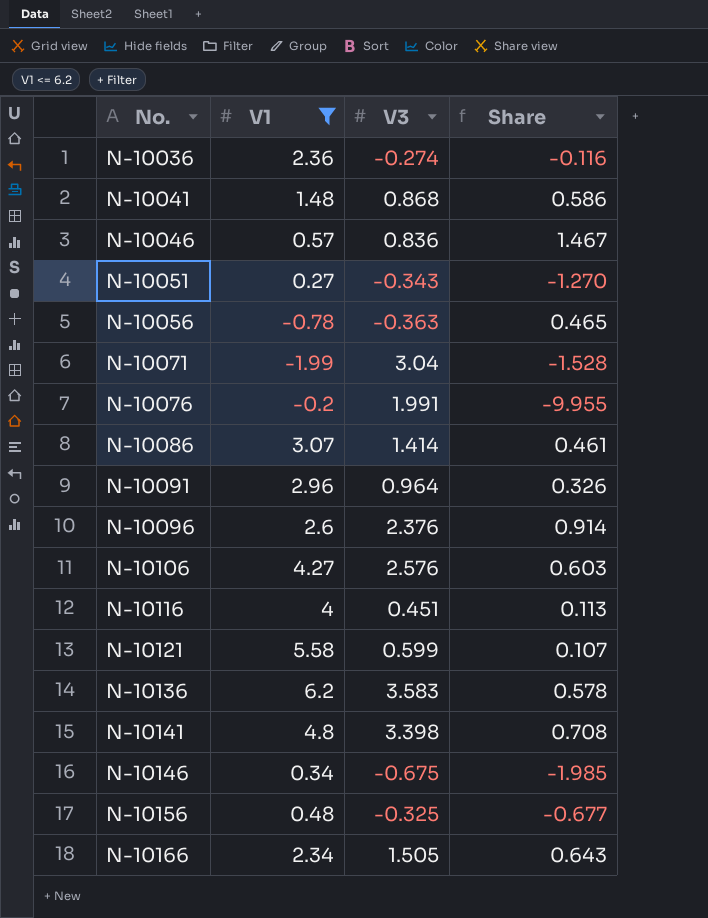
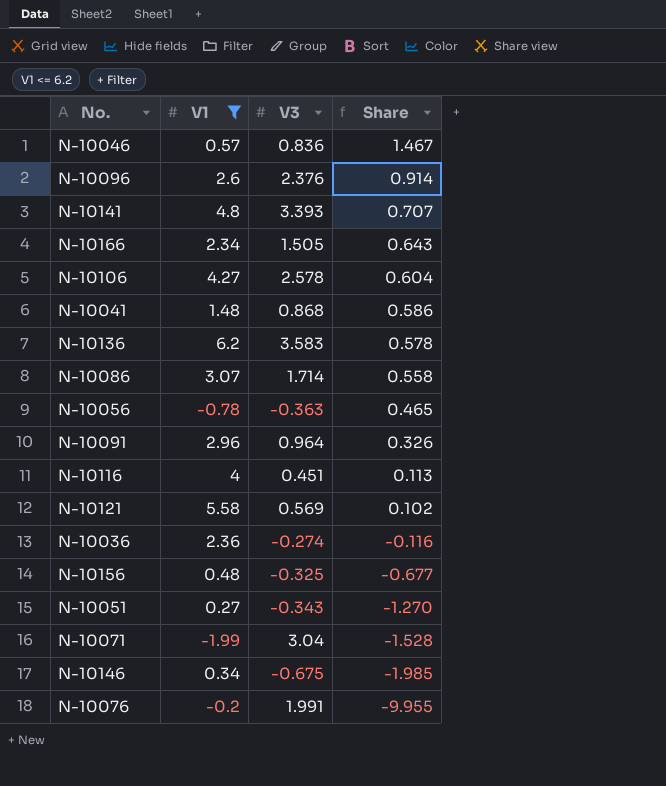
row order: No. ascending -> Share descending
N-10141 | V3: 3.398 -> 3.393
N-10141 | Share: 0.708 -> 0.707
N-10106 | V3: 2.576 -> 2.578
N-10106 | Share: 0.603 -> 0.604
N-10086 | V3: 1.414 -> 1.714
N-10086 | Share: 0.461 -> 0.558
N-10121 | V3: 0.599 -> 0.569
N-10121 | Share: 0.107 -> 0.102

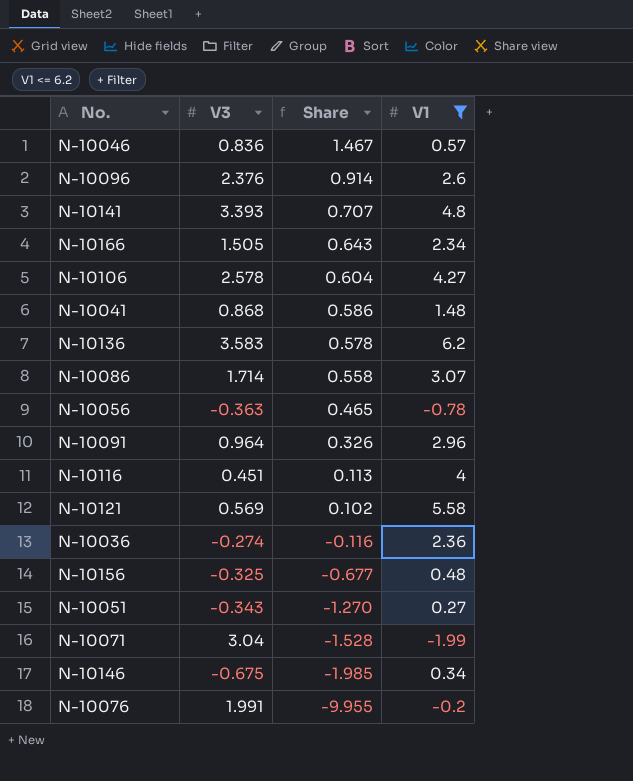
column V1 | position: 2 -> 4

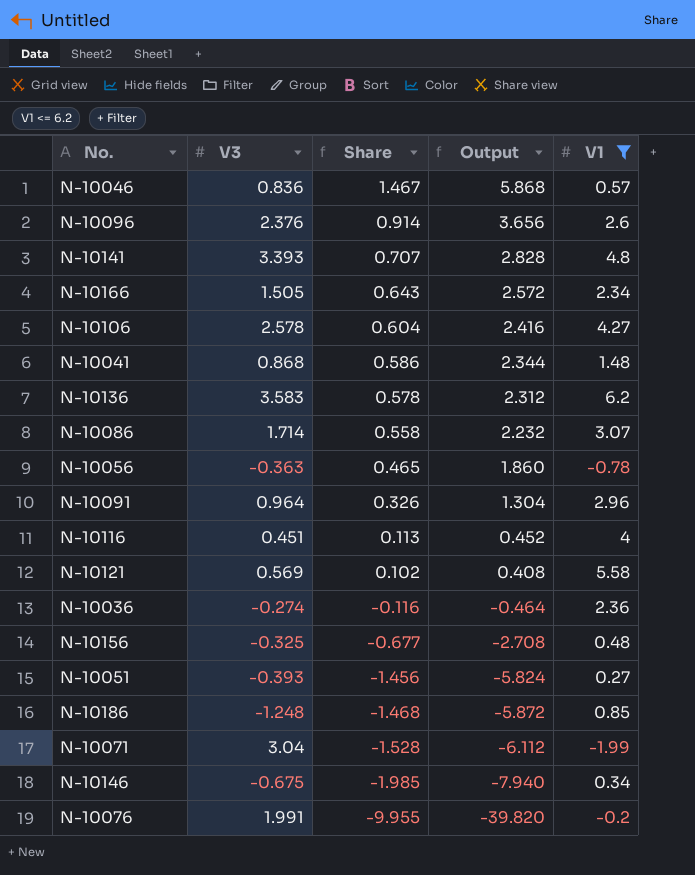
column Output | formula: none -> [Share] * 4
N-10051 | V3: -0.343 -> -0.393
N-10051 | Share: -1.270 -> -1.456
row N-10186: none -> -1.248 | -1.468 | -5.872 | 0.85

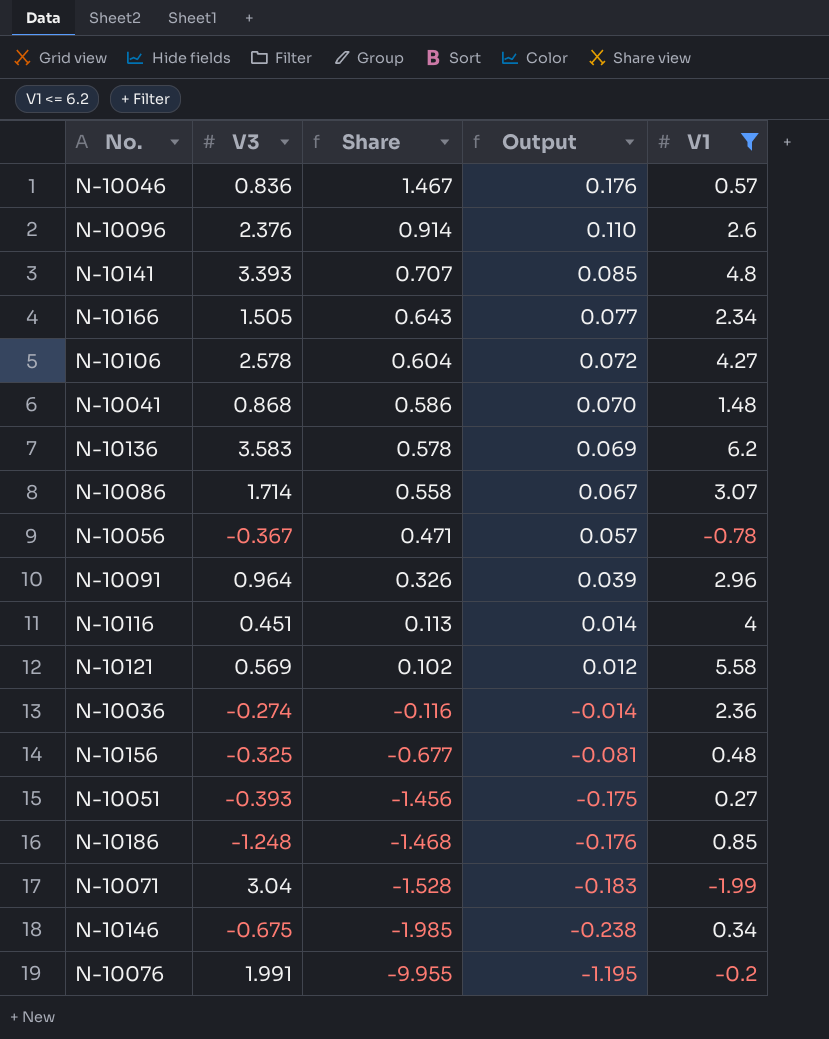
column Output | formula: [Share] * 4 -> [Share] * 0.12
N-10056 | V3: -0.363 -> -0.367
N-10056 | Share: 0.465 -> 0.471

